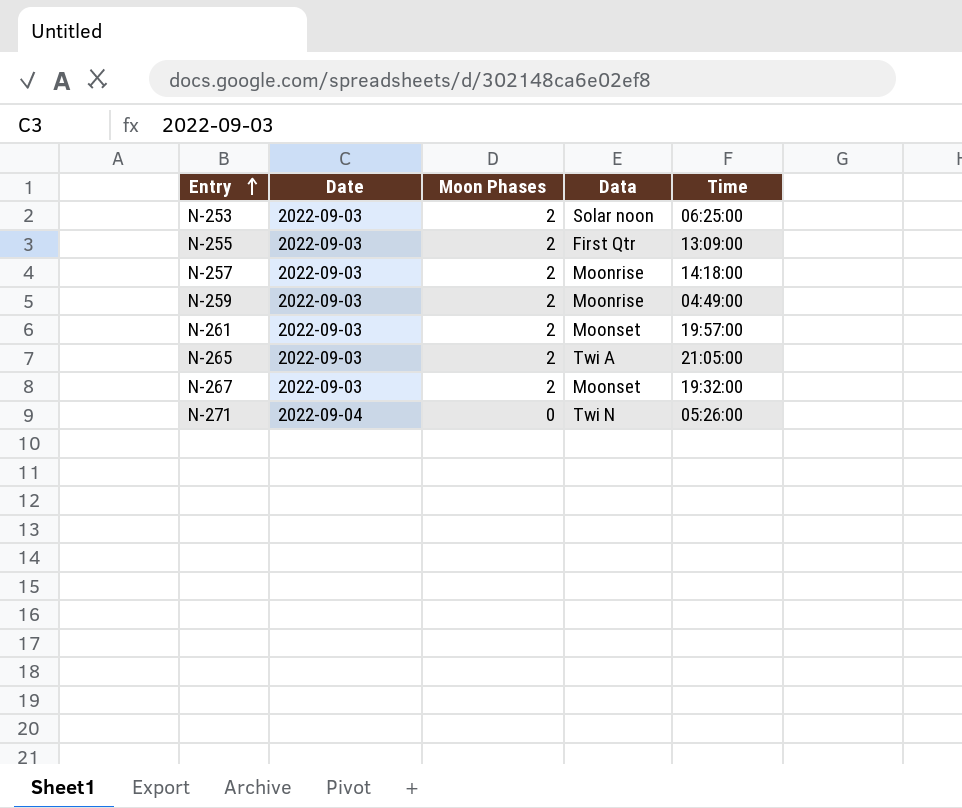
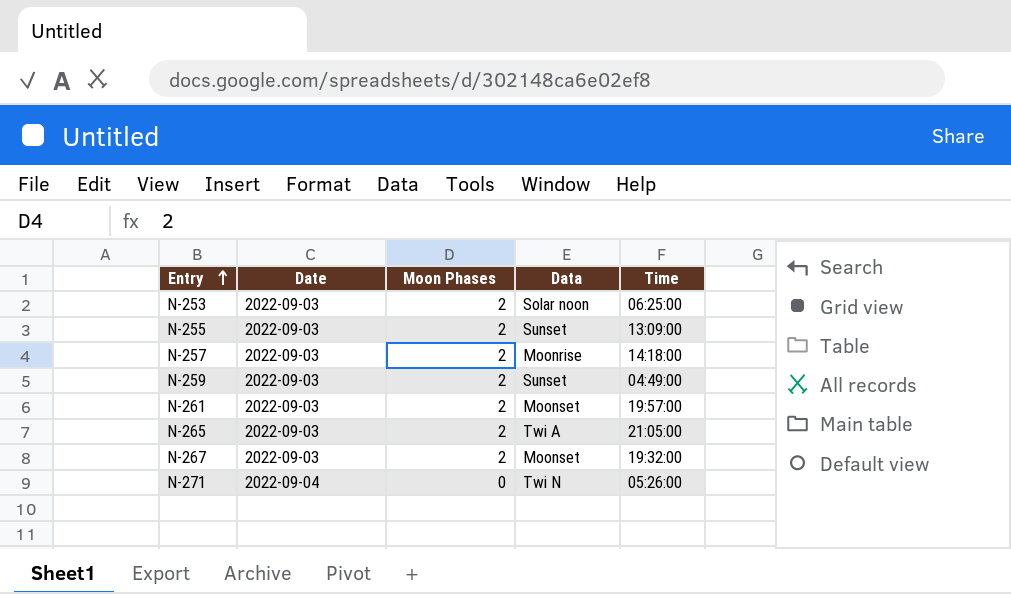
N-255 | Data: First Qtr -> Sunset
N-259 | Data: Moonrise -> Sunset

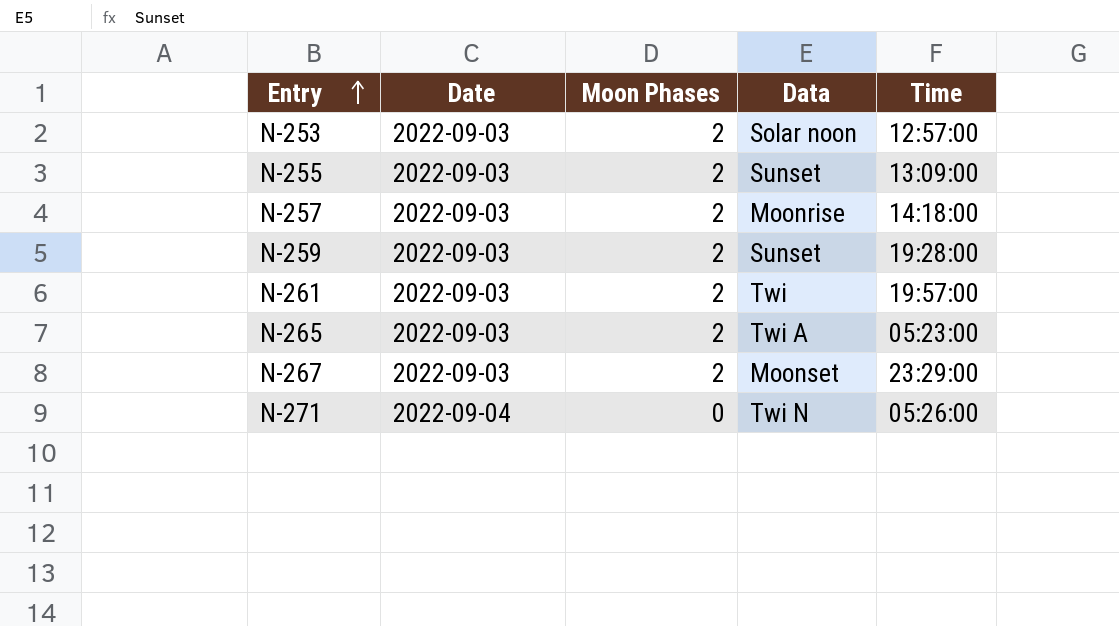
N-253 | Time: 06:25:00 -> 12:57:00
N-259 | Time: 04:49:00 -> 19:28:00
N-261 | Data: Moonset -> Twi
N-265 | Time: 21:05:00 -> 05:23:00
N-267 | Time: 19:32:00 -> 23:29:00

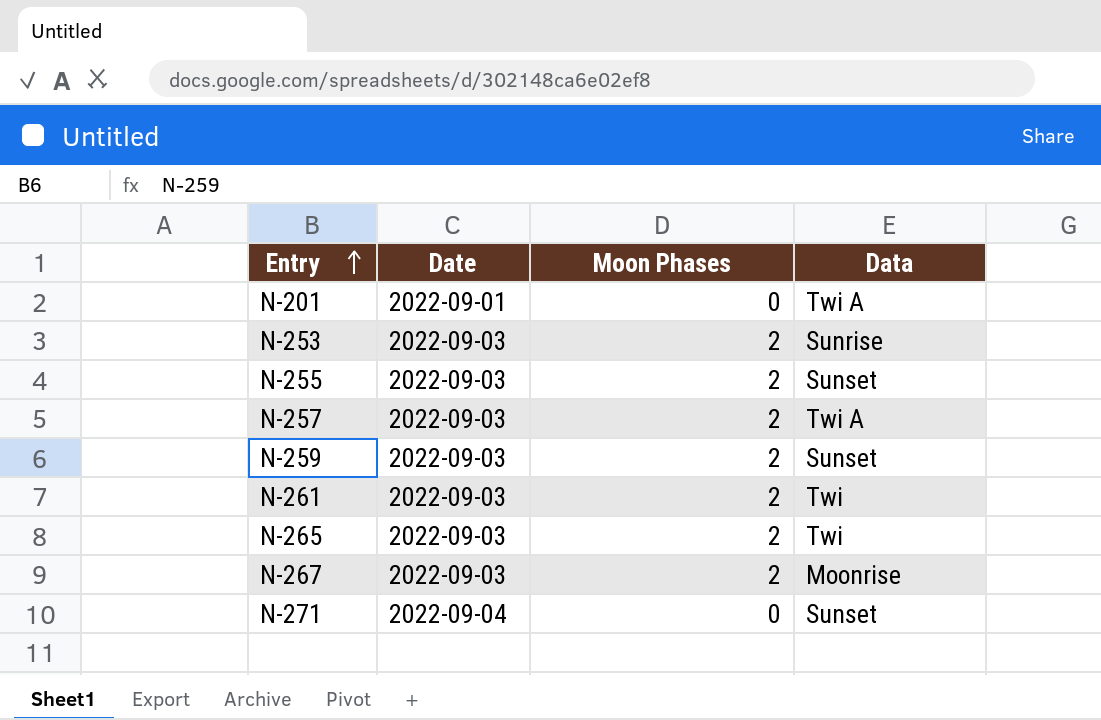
column Time | position: 5 -> none
row N-201: none -> 2022-09-01 | 0 | Twi A
N-253 | Data: Solar noon -> Sunrise
N-257 | Data: Moonrise -> Twi A
N-265 | Data: Twi A -> Twi
N-267 | Data: Moonset -> Moonrise
N-271 | Data: Twi N -> Sunset

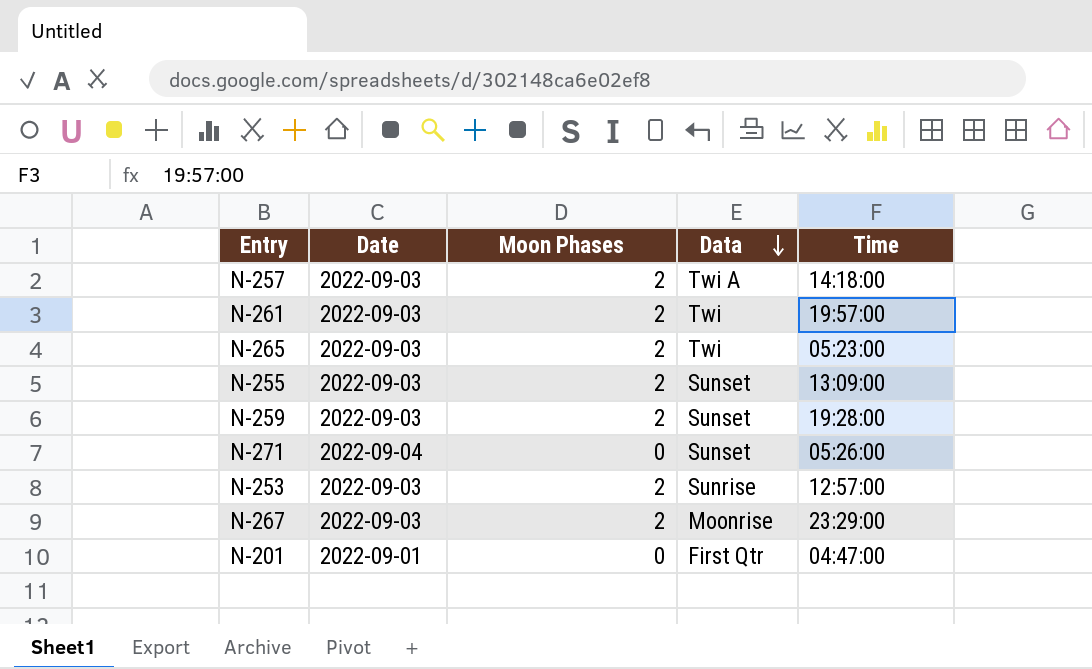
row order: Entry ascending -> Data descending
column Time | position: none -> 5
N-201 | Data: Twi A -> First Qtr

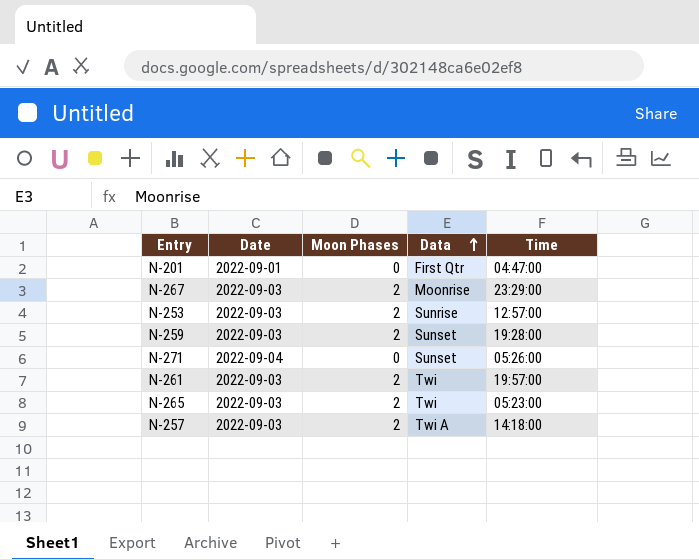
row order: Data descending -> Data ascending
row N-255: 2022-09-03 | 2 | Sunset | 13:09:00 -> none

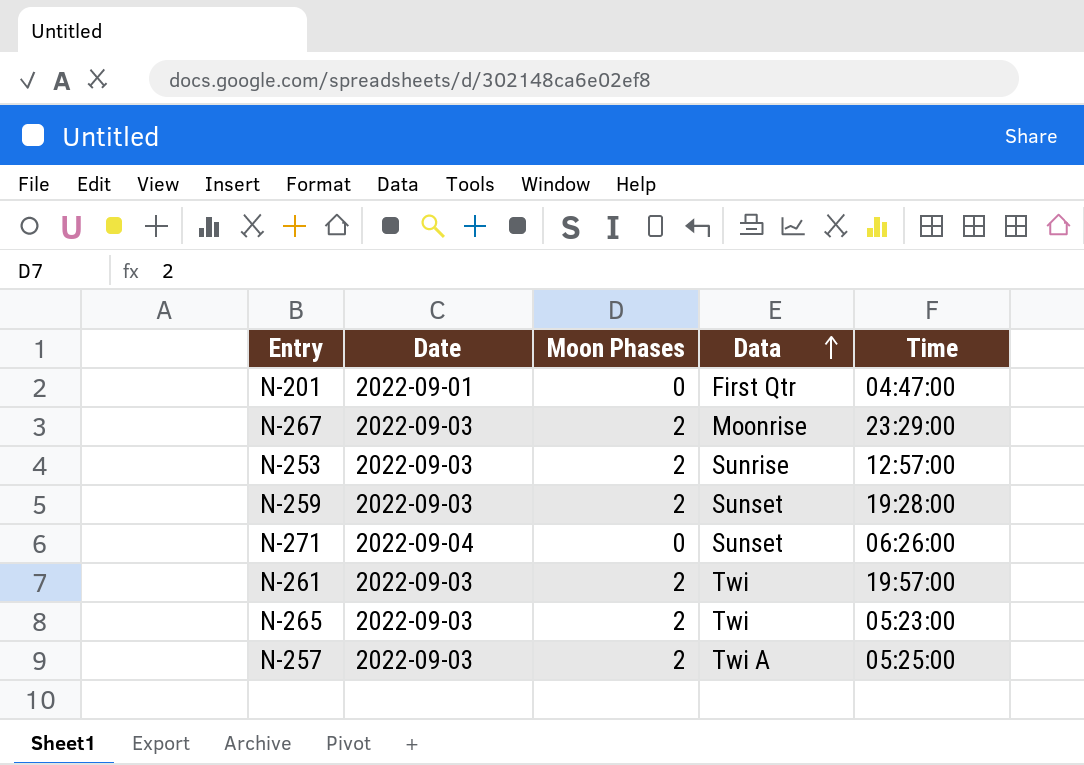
N-271 | Time: 05:26:00 -> 06:26:00
N-257 | Time: 14:18:00 -> 05:25:00

